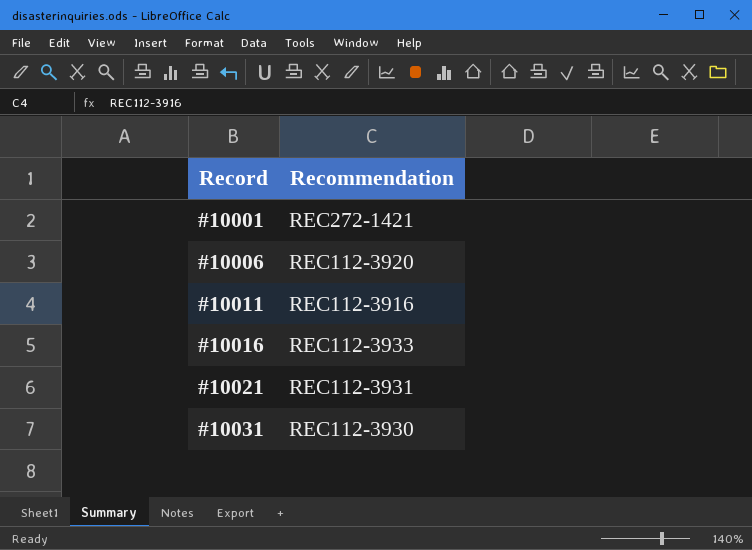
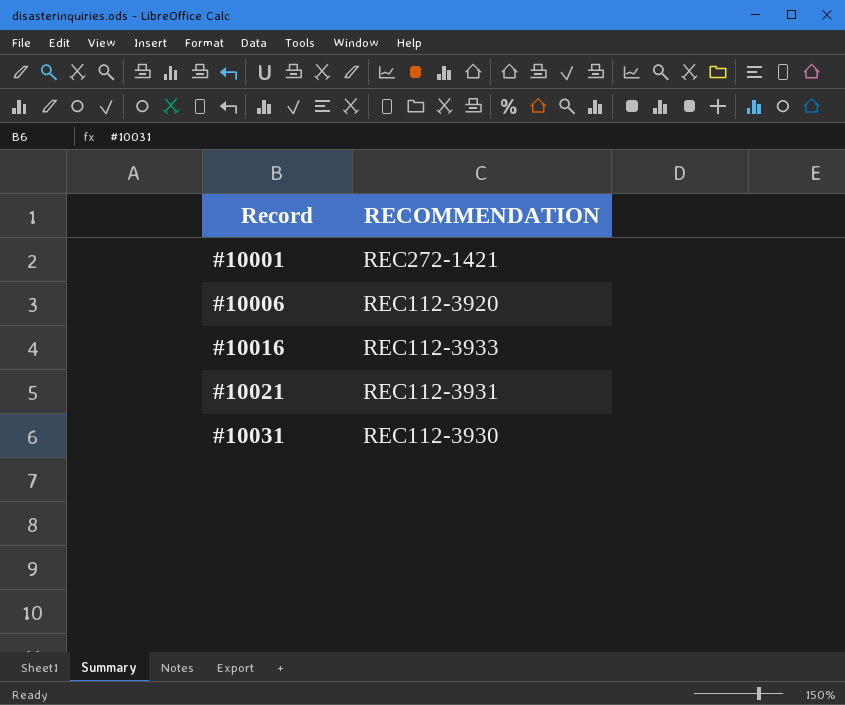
column name: Recommendation -> RECOMMENDATION
row #10011: REC112-3916 -> none

